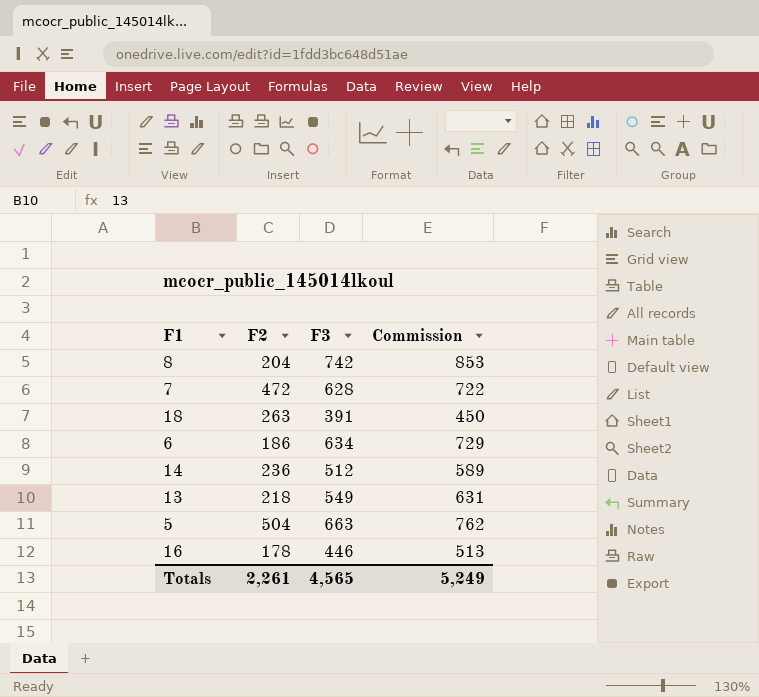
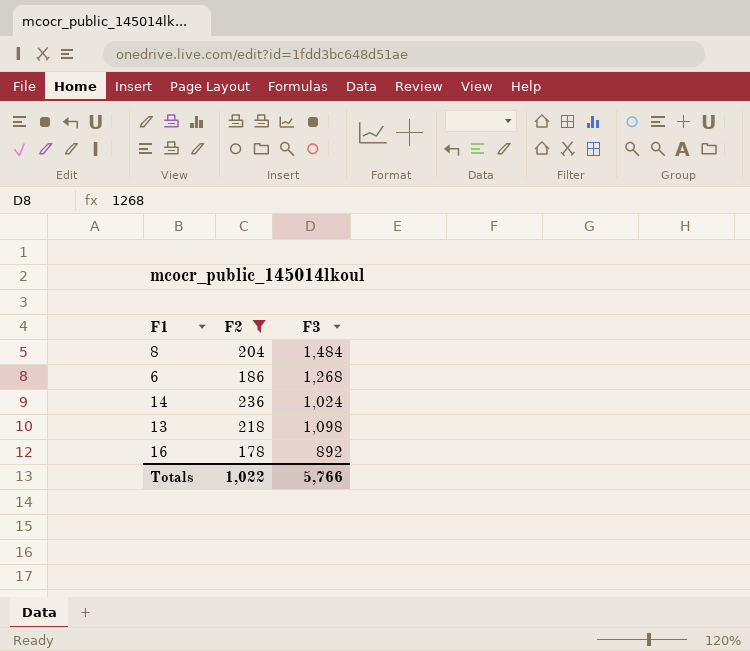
filter: none -> F2 <= 236
column Commission | formula: [F3] * 1.15 -> none
8 | F3: 742 -> 1,484
6 | F3: 634 -> 1,268
14 | F3: 512 -> 1,024
13 | F3: 549 -> 1,098
16 | F3: 446 -> 892
Totals | F2: 2,261 -> 1,022
Totals | F3: 4,565 -> 5,766

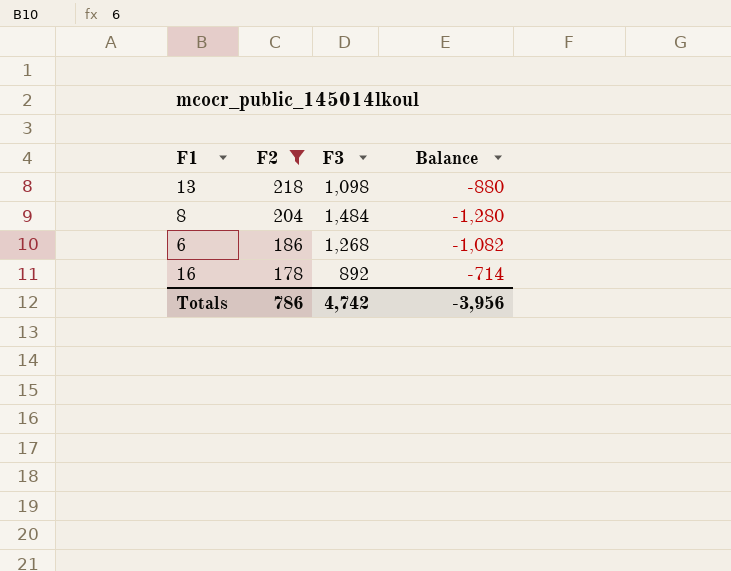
row order: none -> F2 descending
column Balance | formula: none -> [F2] - [F3]
row 14: 236 | 1,024 -> none
Totals | F2: 1,022 -> 786
Totals | F3: 5,766 -> 4,742

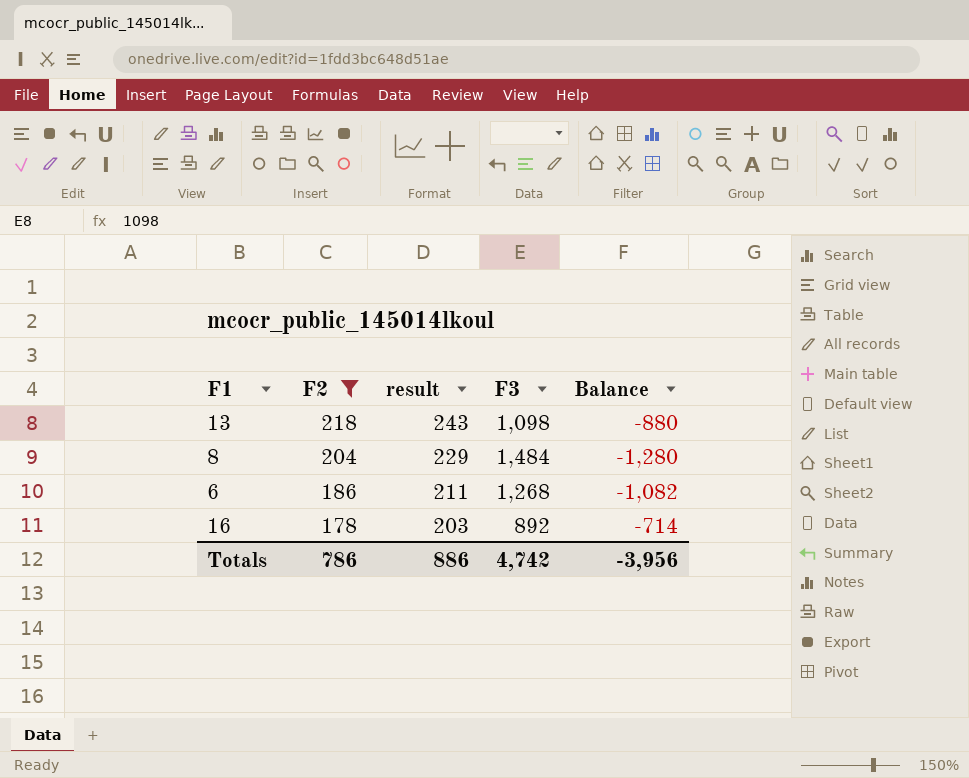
column result | formula: none -> [F2] + 25

